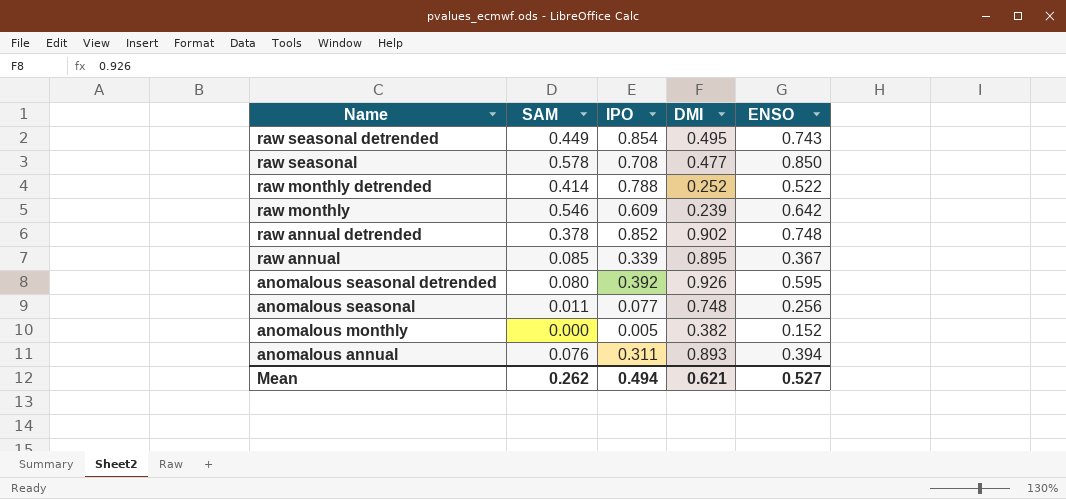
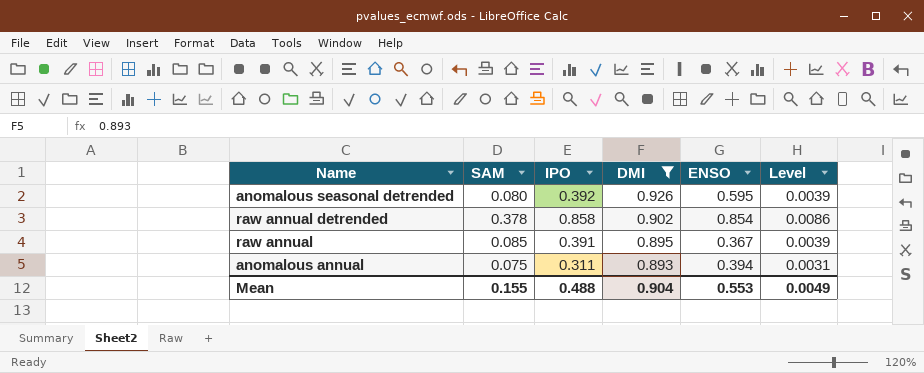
filter: none -> DMI >= 0.893
row order: Name descending -> DMI descending
column Level | formula: none -> [IPO] * 0.01
raw annual detrended | IPO: 0.852 -> 0.858
raw annual detrended | ENSO: 0.748 -> 0.854
raw annual | IPO: 0.339 -> 0.391
anomalous annual | SAM: 0.076 -> 0.075
Mean | SAM: 0.262 -> 0.155
Mean | IPO: 0.494 -> 0.488
Mean | DMI: 0.621 -> 0.904
Mean | ENSO: 0.527 -> 0.553

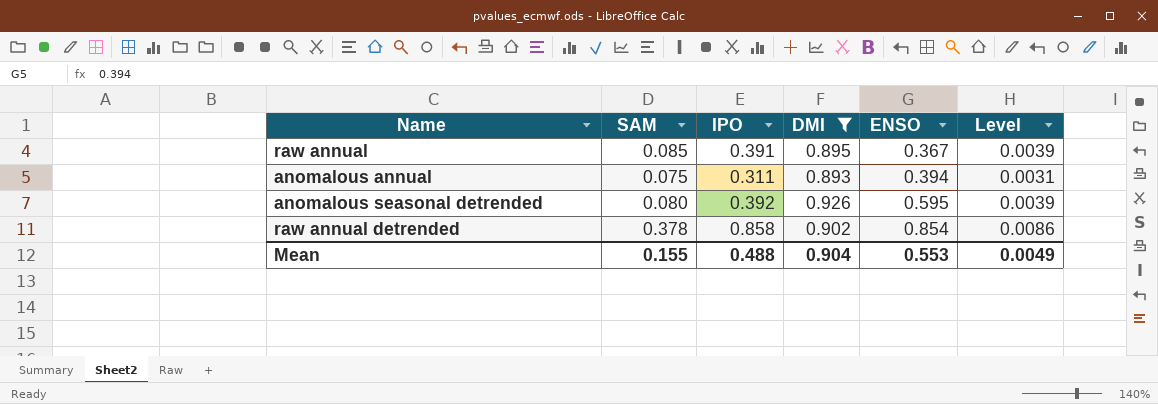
row order: DMI descending -> ENSO ascending

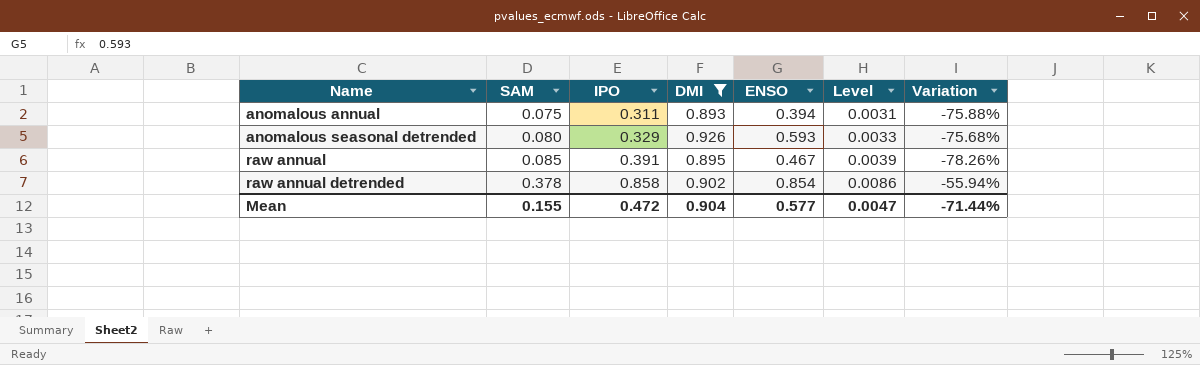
row order: ENSO ascending -> Name ascending
column Variation | formula: none -> ([SAM] - [IPO]) / [IPO]
anomalous seasonal detrended | IPO: 0.392 -> 0.329
anomalous seasonal detrended | ENSO: 0.595 -> 0.593
anomalous seasonal detrended | Level: 0.0039 -> 0.0033
raw annual | ENSO: 0.367 -> 0.467
Mean | IPO: 0.488 -> 0.472
Mean | ENSO: 0.553 -> 0.577
Mean | Level: 0.0049 -> 0.0047

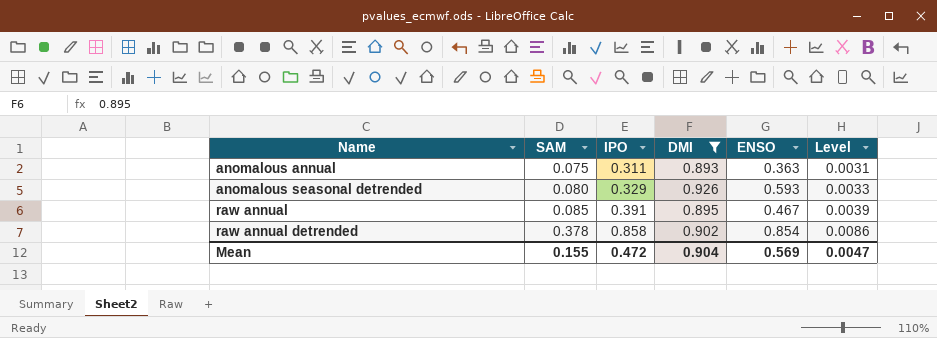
column Variation | formula: ([SAM] - [IPO]) / [IPO] -> none
anomalous annual | ENSO: 0.394 -> 0.363
Mean | ENSO: 0.577 -> 0.569

